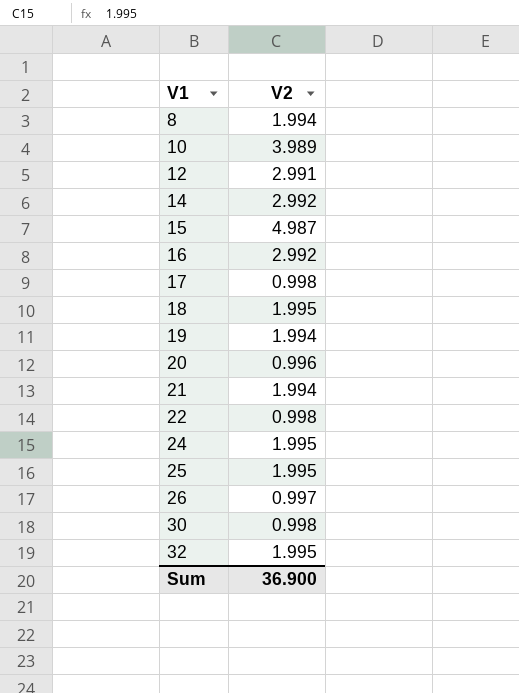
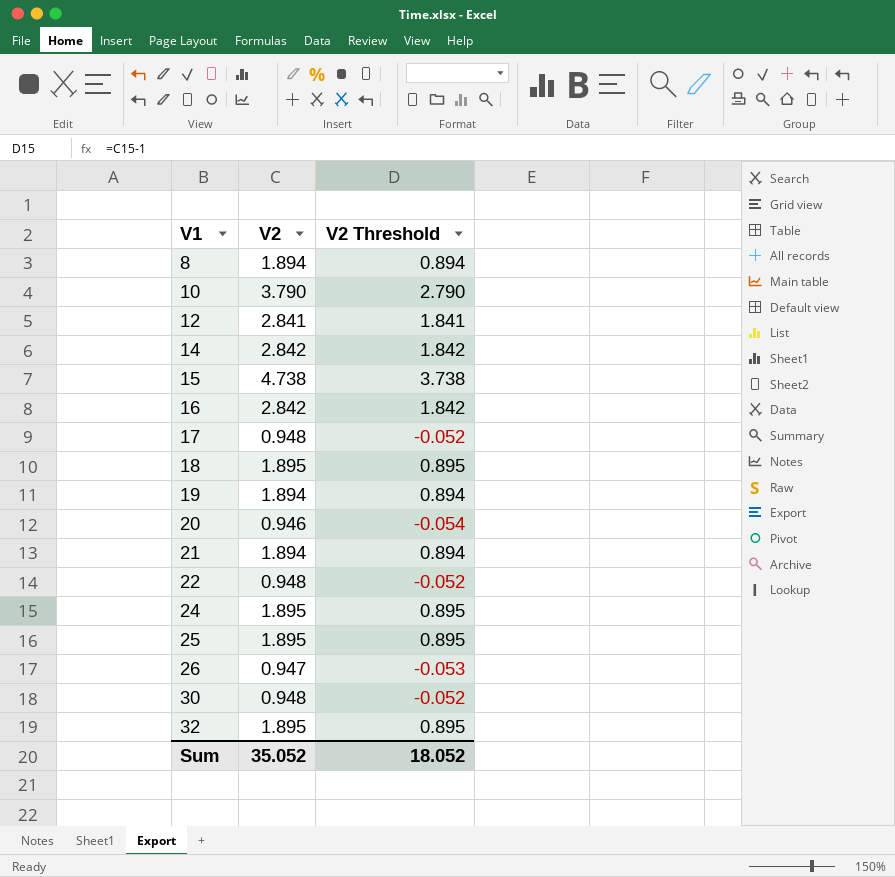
column V2 Threshold | formula: none -> [V2] - 1
8 | V2: 1.994 -> 1.894
10 | V2: 3.989 -> 3.790
12 | V2: 2.991 -> 2.841
14 | V2: 2.992 -> 2.842
15 | V2: 4.987 -> 4.738
16 | V2: 2.992 -> 2.842
17 | V2: 0.998 -> 0.948
18 | V2: 1.995 -> 1.895
19 | V2: 1.994 -> 1.894
20 | V2: 0.996 -> 0.946
21 | V2: 1.994 -> 1.894
22 | V2: 0.998 -> 0.948
24 | V2: 1.995 -> 1.895
25 | V2: 1.995 -> 1.895
26 | V2: 0.997 -> 0.947
30 | V2: 0.998 -> 0.948
32 | V2: 1.995 -> 1.895
Sum | V2: 36.900 -> 35.052

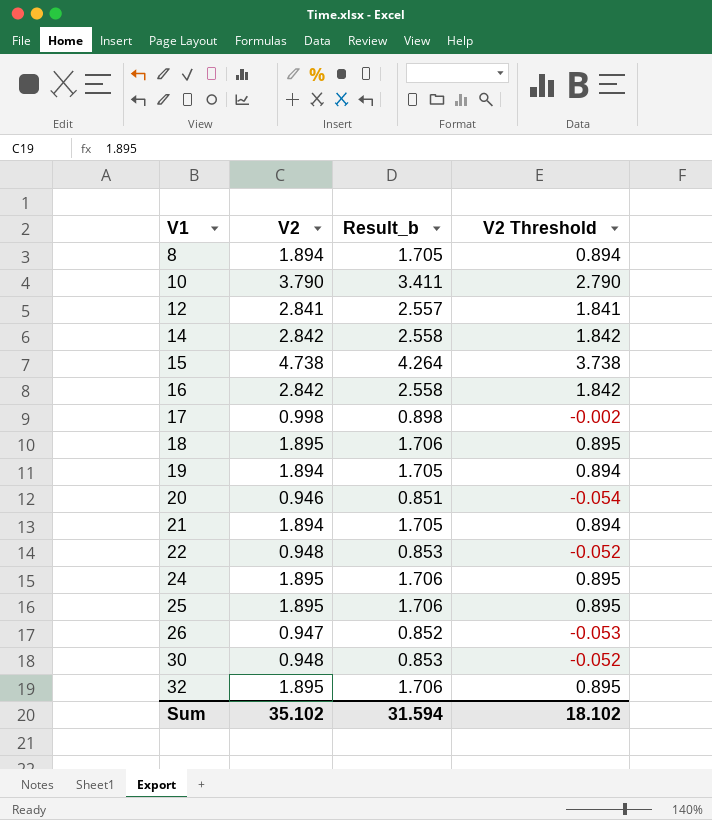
column Result_b | formula: none -> [V2] * 0.9
17 | V2: 0.948 -> 0.998
17 | V2 Threshold: -0.052 -> -0.002
Sum | V2: 35.052 -> 35.102
Sum | V2 Threshold: 18.052 -> 18.102

